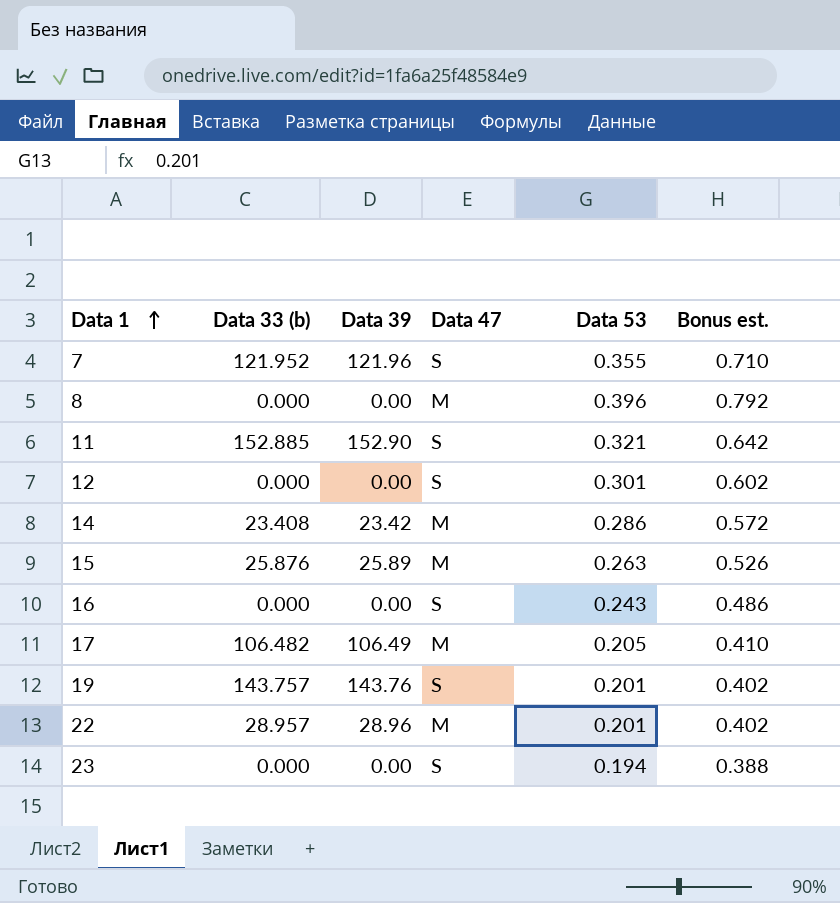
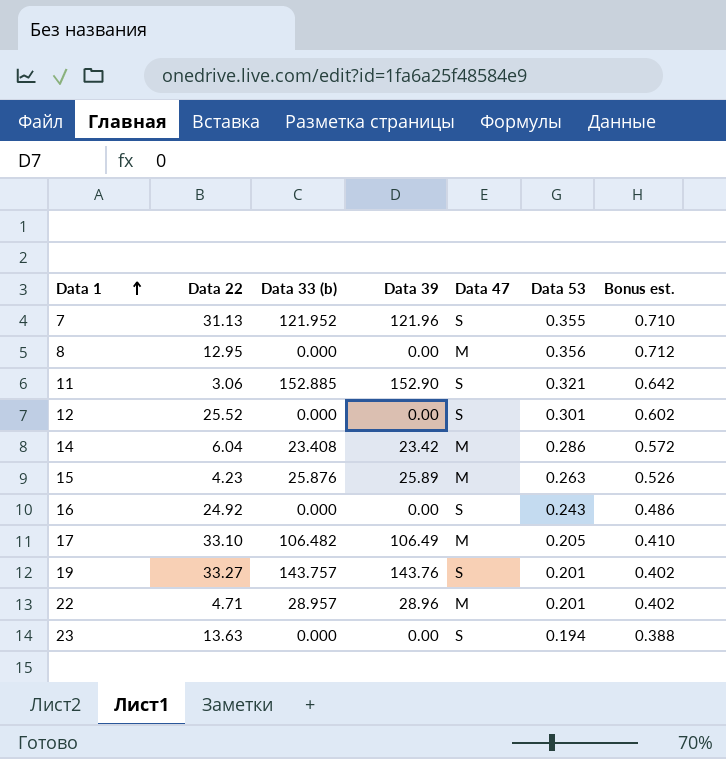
column Data 22 | position: none -> 2
8 | Data 53: 0.396 -> 0.356
8 | Bonus est.: 0.792 -> 0.712

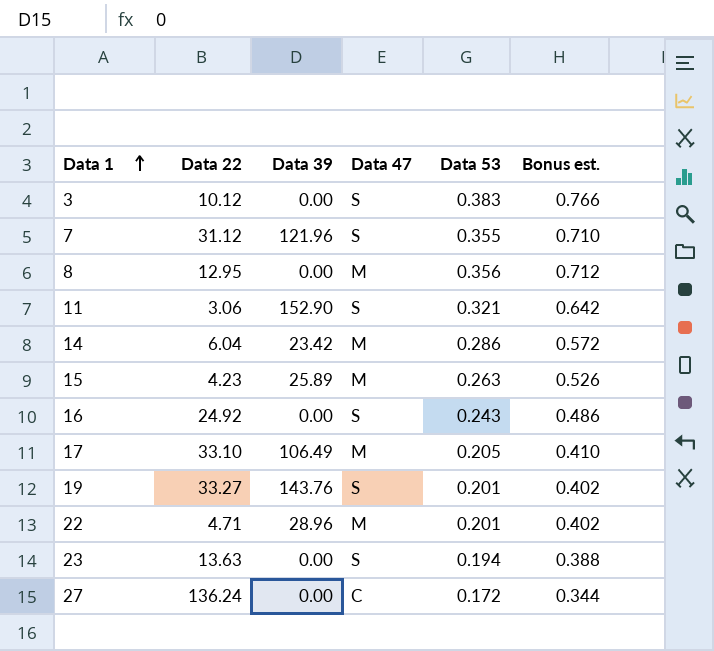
column Data 33 (b) | position: 3 -> none
row 12: 25.52 | 0.000 | 0.00 | S | 0.301 | 0.602 -> none
row 3: none -> 10.12 | 0.00 | S | 0.383 | 0.766
7 | Data 22: 31.13 -> 31.12
row 27: none -> 136.24 | 0.00 | C | 0.172 | 0.344

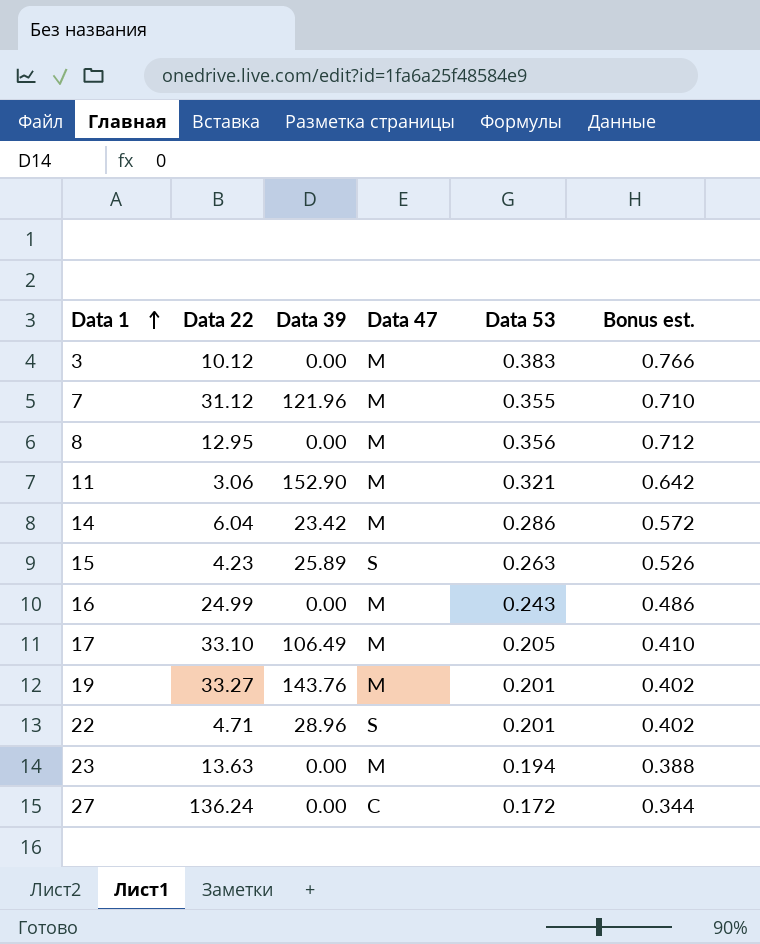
3 | Data 47: S -> M
7 | Data 47: S -> M
11 | Data 47: S -> M
15 | Data 47: M -> S
16 | Data 22: 24.92 -> 24.99
16 | Data 47: S -> M
19 | Data 47: S -> M
22 | Data 47: M -> S
23 | Data 47: S -> M

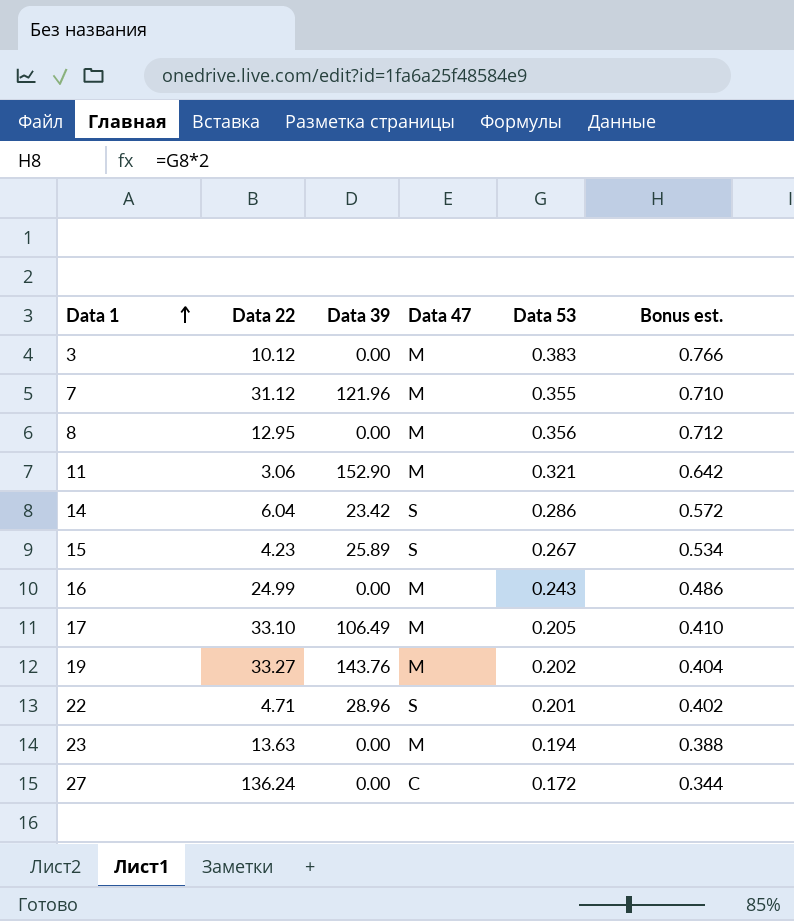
14 | Data 47: M -> S
15 | Data 53: 0.263 -> 0.267
15 | Bonus est.: 0.526 -> 0.534
19 | Data 53: 0.201 -> 0.202
19 | Bonus est.: 0.402 -> 0.404

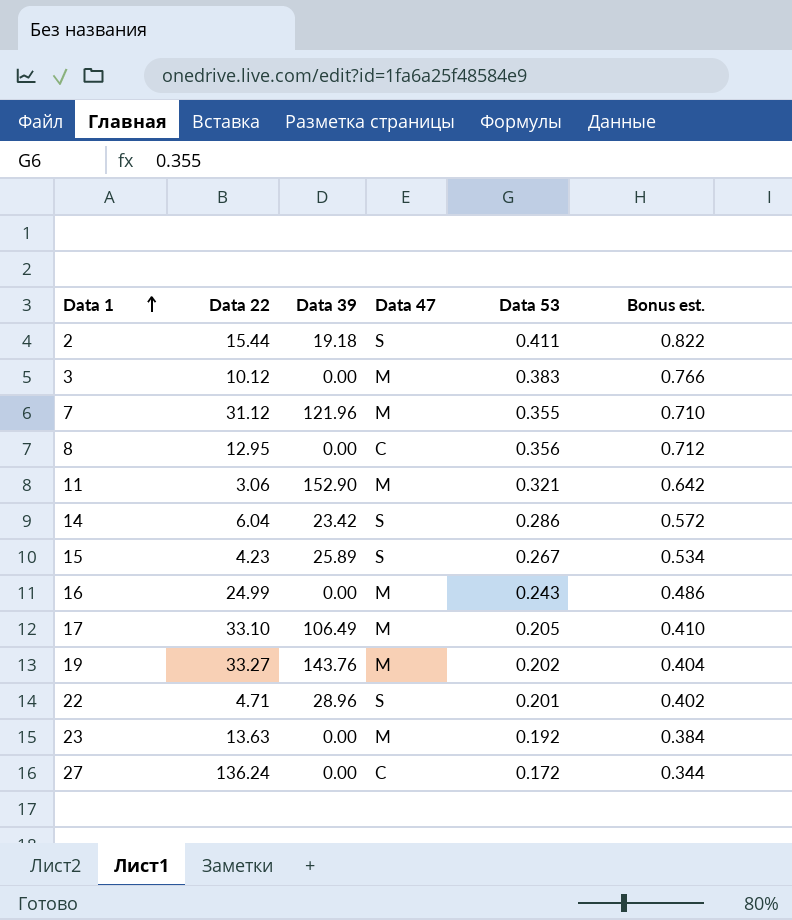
row 2: none -> 15.44 | 19.18 | S | 0.411 | 0.822
8 | Data 47: M -> C
23 | Data 53: 0.194 -> 0.192
23 | Bonus est.: 0.388 -> 0.384

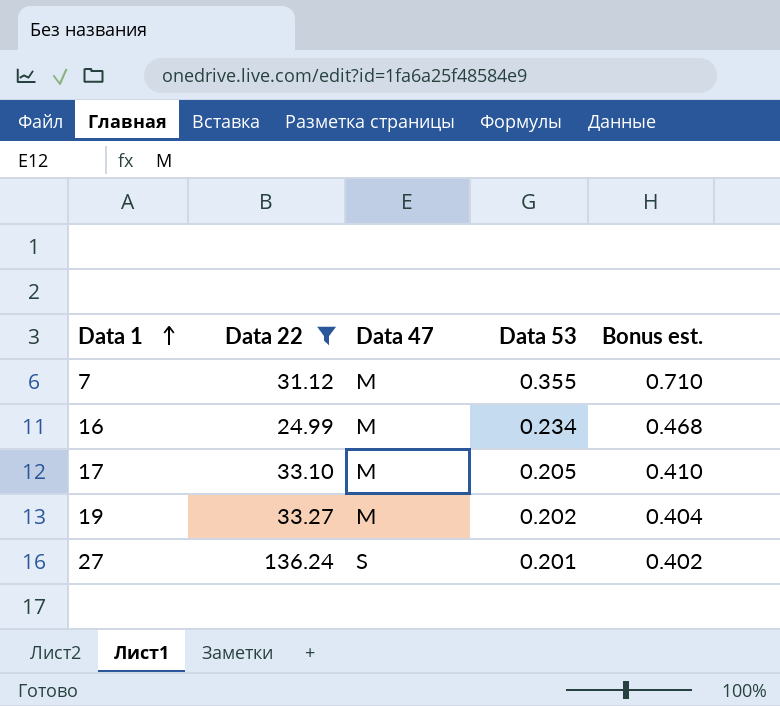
filter: none -> Data 22 >= 24.99
column Data 39 | position: 3 -> none
16 | Data 53: 0.243 -> 0.234
16 | Bonus est.: 0.486 -> 0.468
27 | Data 47: C -> S
27 | Data 53: 0.172 -> 0.201
27 | Bonus est.: 0.344 -> 0.402

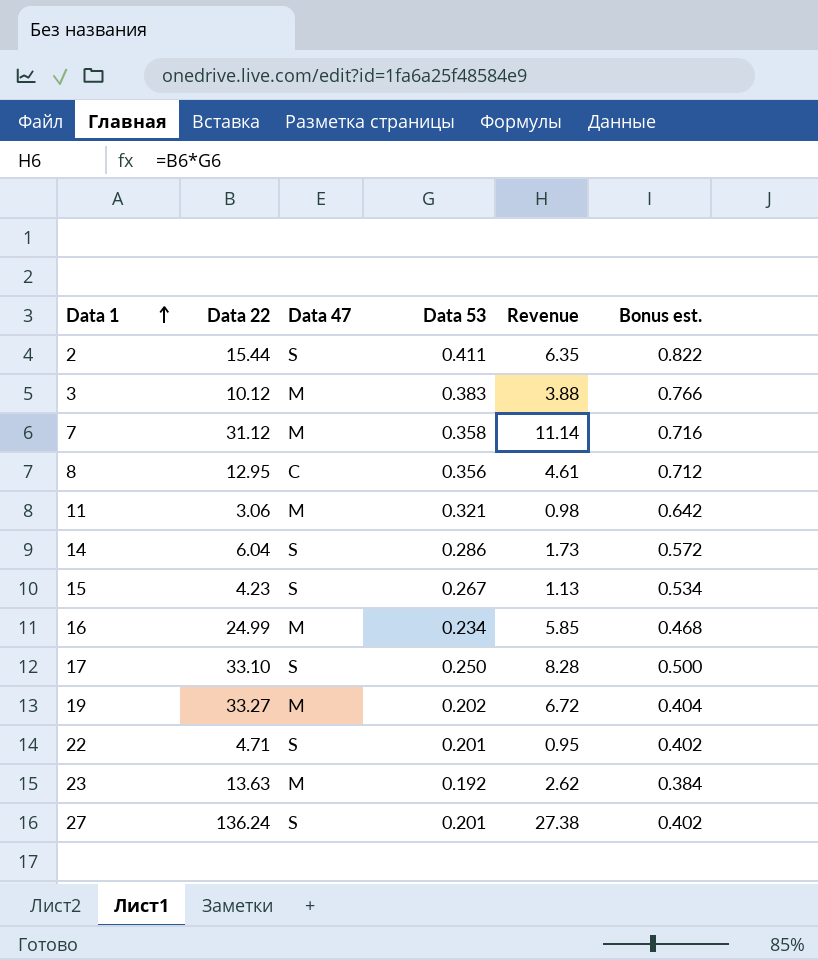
filter: Data 22 >= 24.99 -> none
column Revenue | formula: none -> [Data 22] * [Data 53]
7 | Data 53: 0.355 -> 0.358
7 | Bonus est.: 0.710 -> 0.716
17 | Data 47: M -> S
17 | Data 53: 0.205 -> 0.250
17 | Bonus est.: 0.410 -> 0.500

